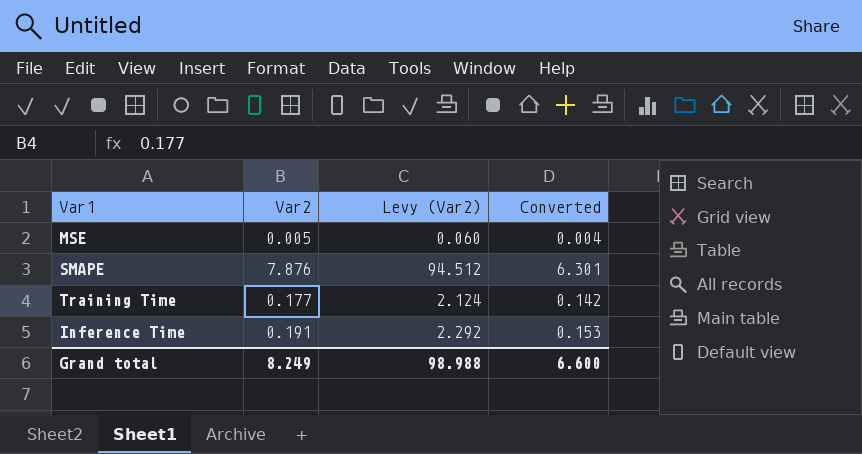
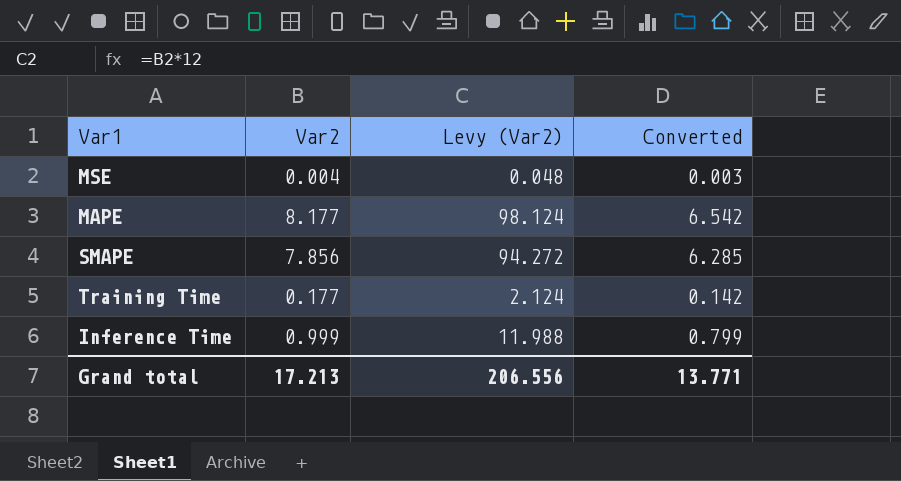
MSE | Var2: 0.005 -> 0.004
MSE | Levy (Var2): 0.060 -> 0.048
MSE | Converted: 0.004 -> 0.003
row MAPE: none -> 8.177 | 98.124 | 6.542
SMAPE | Var2: 7.876 -> 7.856
SMAPE | Levy (Var2): 94.512 -> 94.272
SMAPE | Converted: 6.301 -> 6.285
Inference Time | Var2: 0.191 -> 0.999
Inference Time | Levy (Var2): 2.292 -> 11.988
Inference Time | Converted: 0.153 -> 0.799
Grand total | Var2: 8.249 -> 17.213
Grand total | Levy (Var2): 98.988 -> 206.556
Grand total | Converted: 6.600 -> 13.771

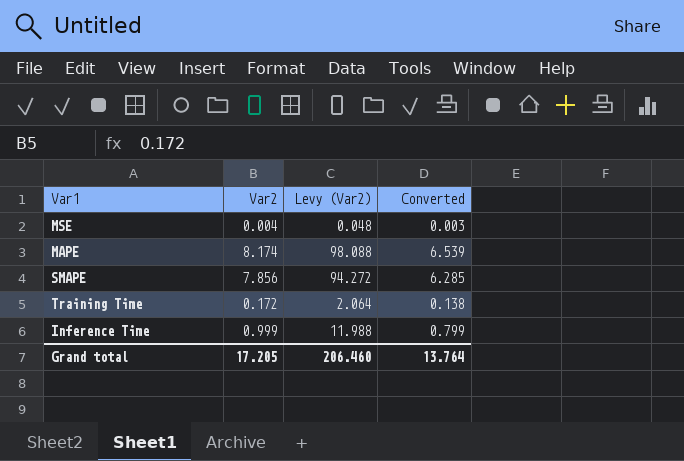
MAPE | Var2: 8.177 -> 8.174
MAPE | Levy (Var2): 98.124 -> 98.088
MAPE | Converted: 6.542 -> 6.539
Training Time | Var2: 0.177 -> 0.172
Training Time | Levy (Var2): 2.124 -> 2.064
Training Time | Converted: 0.142 -> 0.138
Grand total | Var2: 17.213 -> 17.205
Grand total | Levy (Var2): 206.556 -> 206.460
Grand total | Converted: 13.771 -> 13.764

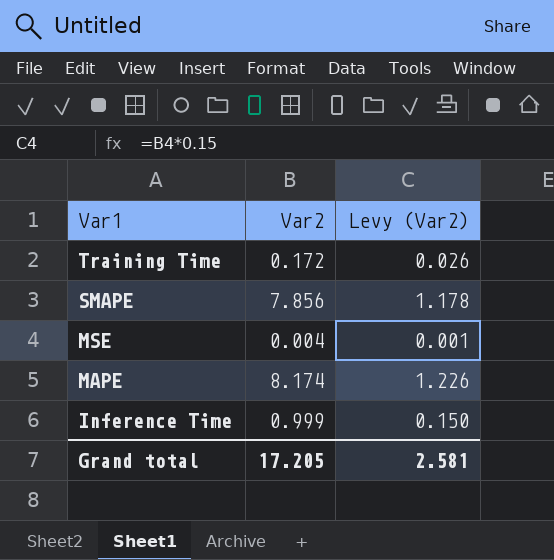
row order: none -> Var1 descending
column Converted | formula: [Var2] * 0.8 -> none
column Levy (Var2) | formula: [Var2] * 12 -> [Var2] * 0.15
Grand total | Levy (Var2): 206.460 -> 2.581

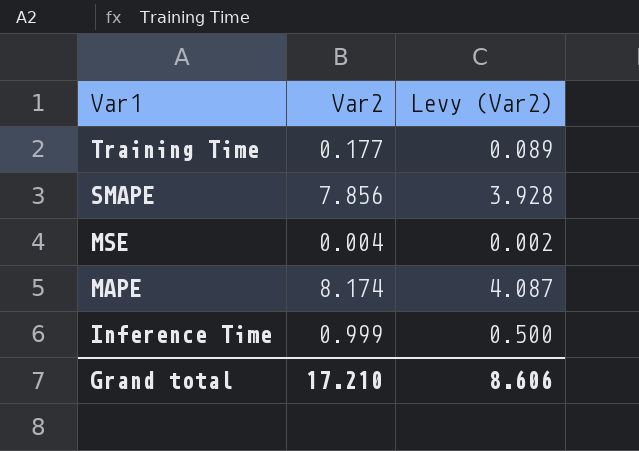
column Levy (Var2) | formula: [Var2] * 0.15 -> [Var2] * 0.5
Training Time | Var2: 0.172 -> 0.177
Grand total | Var2: 17.205 -> 17.210
Grand total | Levy (Var2): 2.581 -> 8.606

